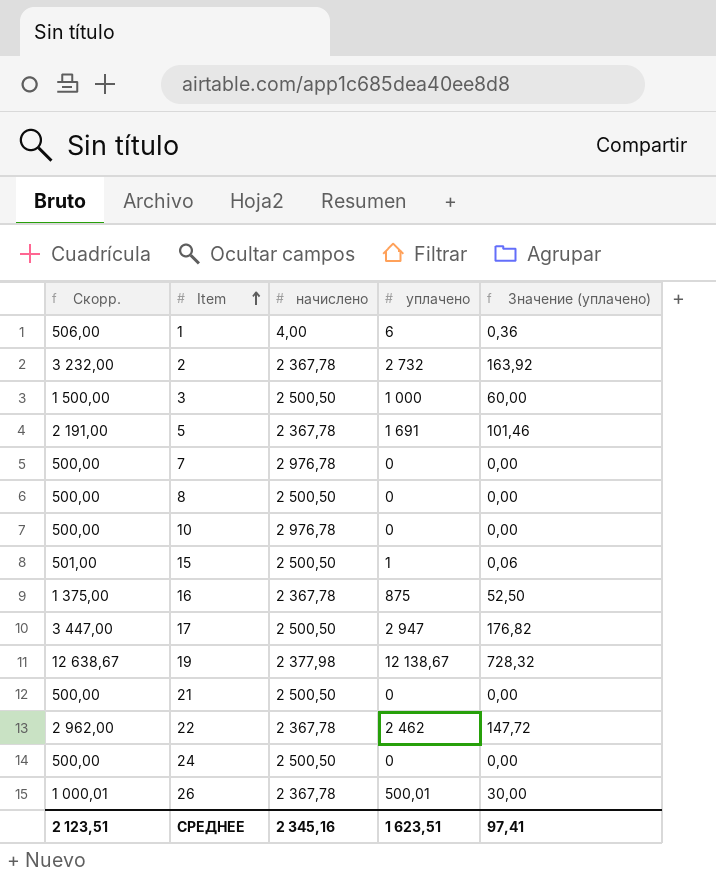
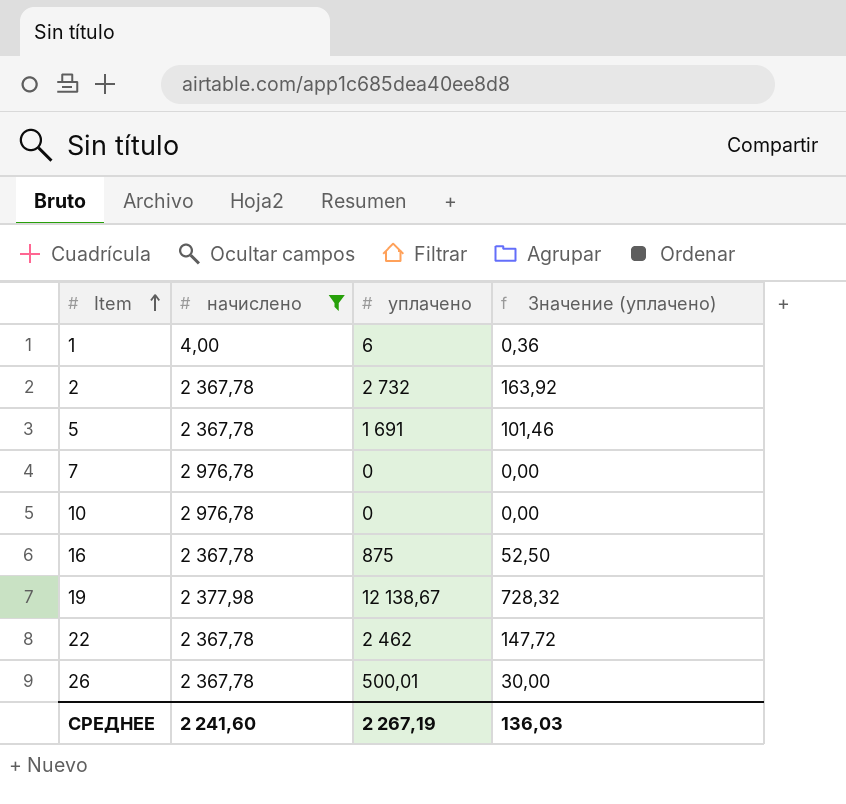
filter: none -> начислено != 2 500,50
column Скорр. | formula: [уплачено] + 500 -> none
СРЕДНЕЕ | начислено: 2 345,16 -> 2 241,60
СРЕДНЕЕ | уплачено: 1 623,51 -> 2 267,19
СРЕДНЕЕ | Значение (уплачено): 97,41 -> 136,03

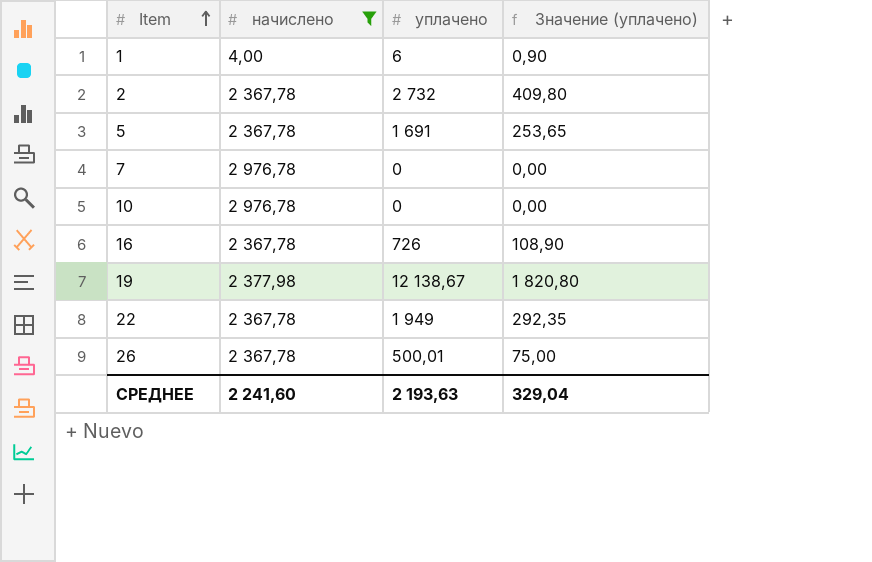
column Значение (уплачено) | formula: [уплачено] * 0,06 -> [уплачено] * 0,15
16 | уплачено: 875 -> 726
22 | уплачено: 2 462 -> 1 949
СРЕДНЕЕ | уплачено: 2 267,19 -> 2 193,63
СРЕДНЕЕ | Значение (уплачено): 136,03 -> 329,04

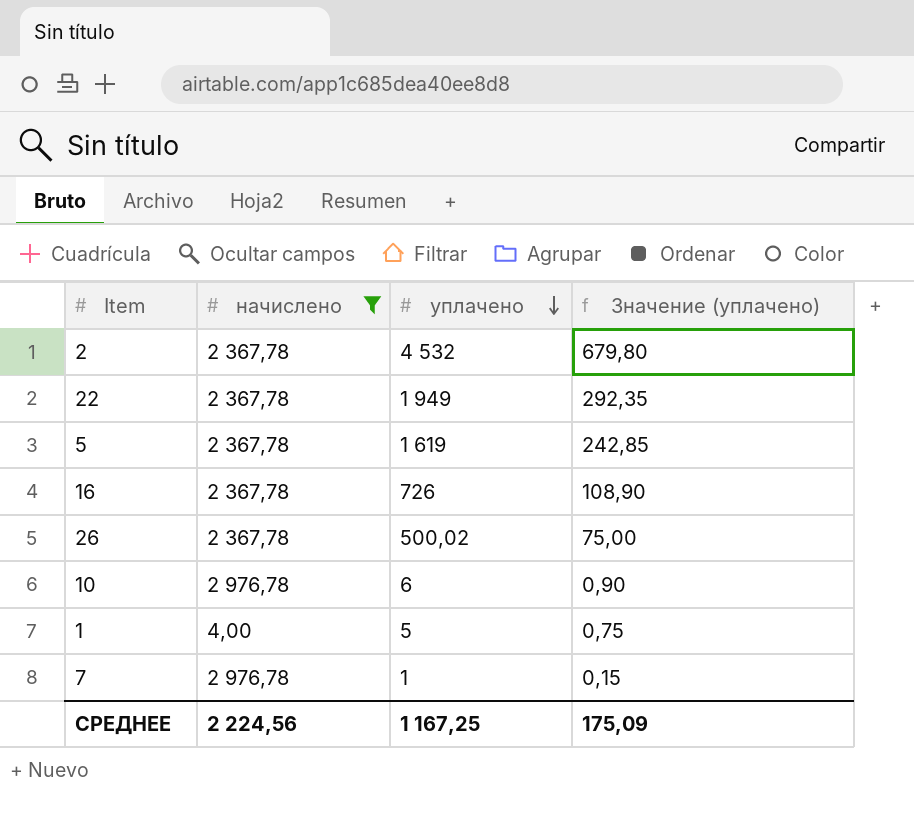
row order: Item ascending -> уплачено descending
row 19: 2 377,98 | 12 138,67 | 1 820,80 -> none
2 | уплачено: 2 732 -> 4 532
2 | Значение (уплачено): 409,80 -> 679,80
5 | уплачено: 1 691 -> 1 619
5 | Значение (уплачено): 253,65 -> 242,85
26 | уплачено: 500,01 -> 500,02
10 | уплачено: 0 -> 6
10 | Значение (уплачено): 0,00 -> 0,90
1 | уплачено: 6 -> 5
1 | Значение (уплачено): 0,90 -> 0,75
7 | уплачено: 0 -> 1
7 | Значение (уплачено): 0,00 -> 0,15
СРЕДНЕЕ | начислено: 2 241,60 -> 2 224,56
СРЕДНЕЕ | уплачено: 2 193,63 -> 1 167,25
СРЕДНЕЕ | Значение (уплачено): 329,04 -> 175,09

